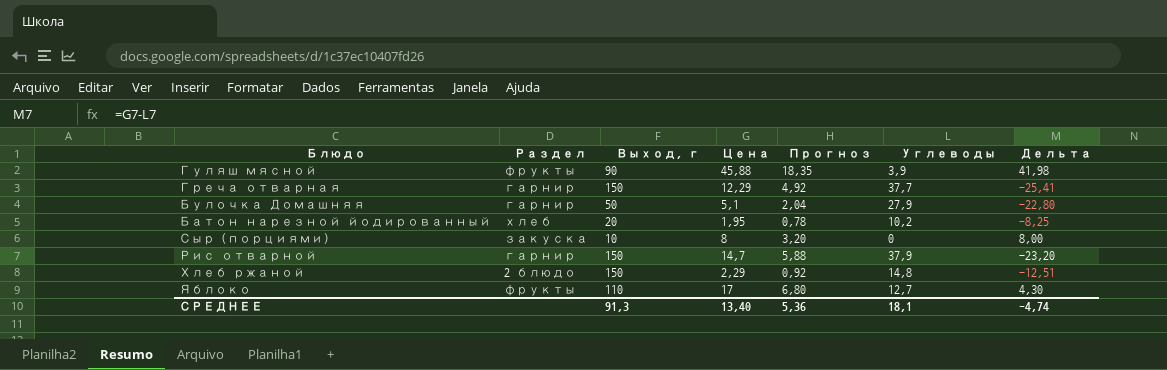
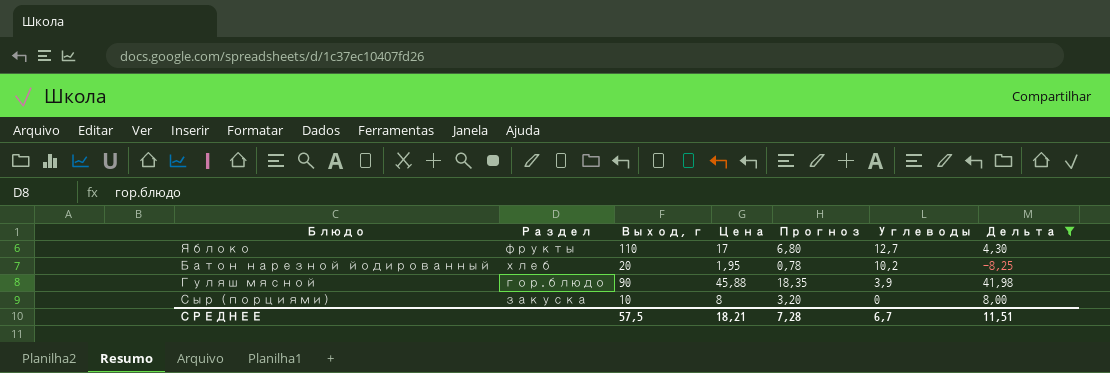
filter: none -> Дельта >= -8,25
row order: none -> Углеводы descending
Гуляш мясной | Раздел: фрукты -> гор.блюдо
СРЕДНЕЕ | Выход, г: 91,3 -> 57,5
СРЕДНЕЕ | Цена: 13,40 -> 18,21
СРЕДНЕЕ | Прогноз: 5,36 -> 7,28
СРЕДНЕЕ | Углеводы: 18,1 -> 6,7
СРЕДНЕЕ | Дельта: -4,74 -> 11,51

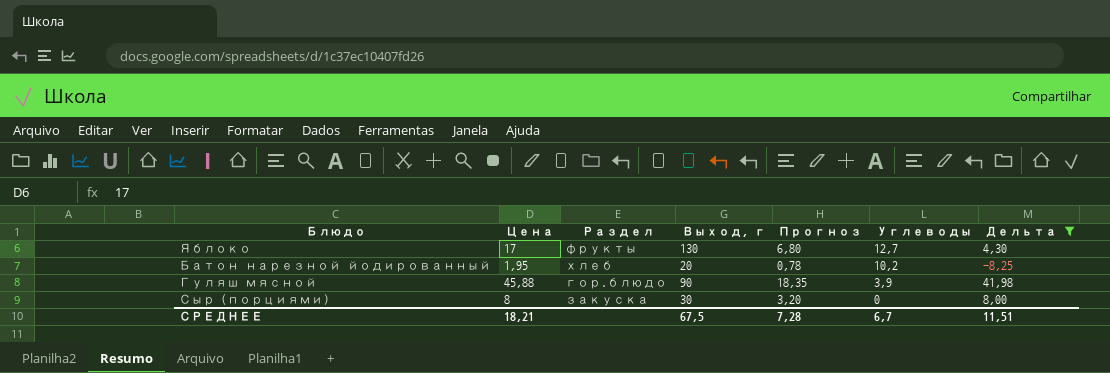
column Цена | position: 4 -> 2
Яблоко | Выход, г: 110 -> 130
Сыр (порциями) | Выход, г: 10 -> 30
СРЕДНЕЕ | Выход, г: 57,5 -> 67,5

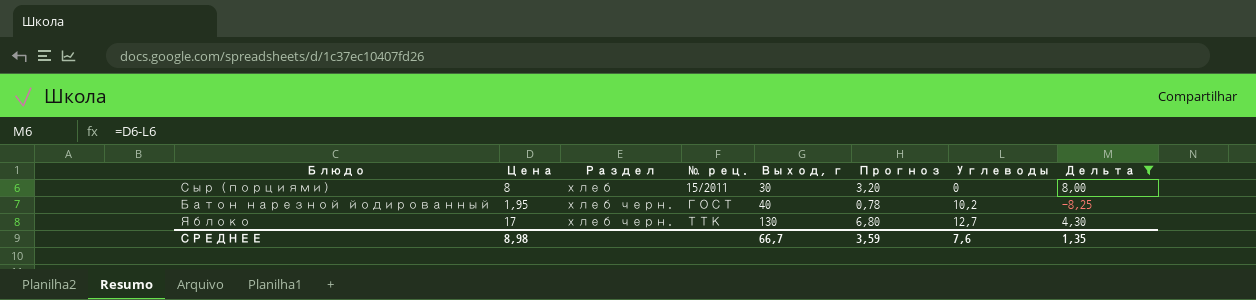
row order: Углеводы descending -> Раздел ascending
column № рец. | position: none -> 4
row Гуляш мясной: 45,88 | гор.блюдо | 90 | 18,35 | 3,9 | 41,98 -> none
Сыр (порциями) | Раздел: закуска -> хлеб
Батон нарезной йодированный | Раздел: хлеб -> хлеб черн.
Батон нарезной йодированный | Выход, г: 20 -> 40
Яблоко | Раздел: фрукты -> хлеб черн.
СРЕДНЕЕ | Цена: 18,21 -> 8,98
СРЕДНЕЕ | Выход, г: 67,5 -> 66,7
СРЕДНЕЕ | Прогноз: 7,28 -> 3,59
СРЕДНЕЕ | Углеводы: 6,7 -> 7,6
СРЕДНЕЕ | Дельта: 11,51 -> 1,35

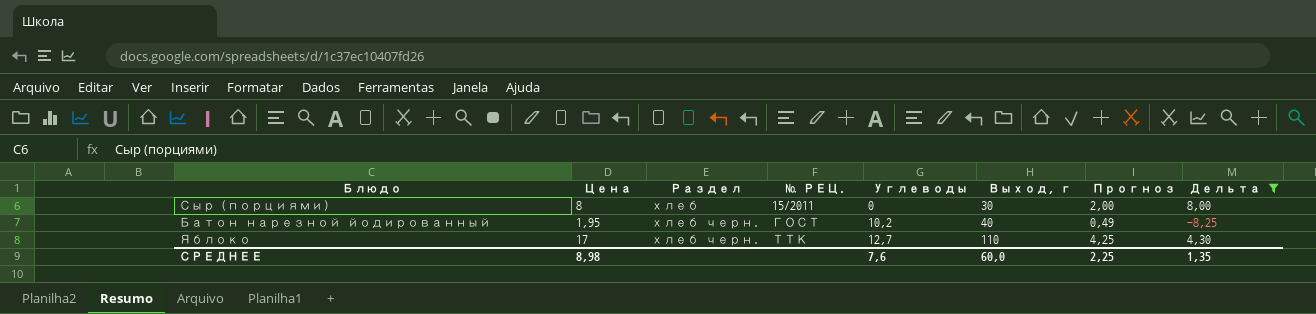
column name: № рец. -> № РЕЦ.
column Углеводы | position: 7 -> 5
column Прогноз | formula: [Цена] * 0,4 -> [Цена] * 0,25
Яблоко | Выход, г: 130 -> 110
СРЕДНЕЕ | Выход, г: 66,7 -> 60,0
СРЕДНЕЕ | Прогноз: 3,59 -> 2,25

